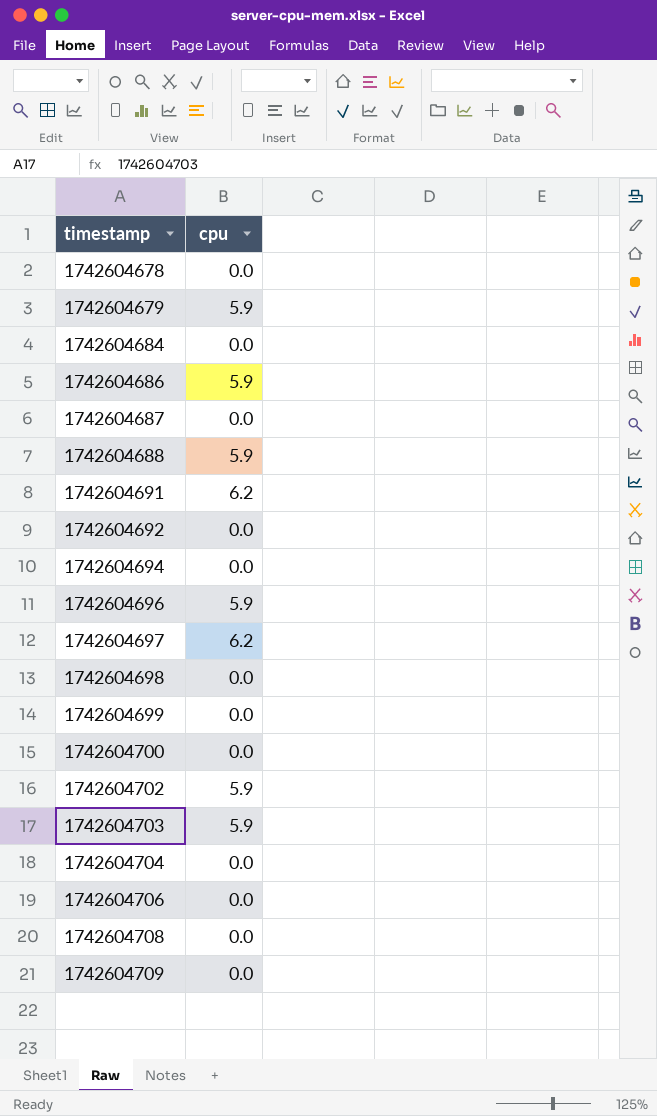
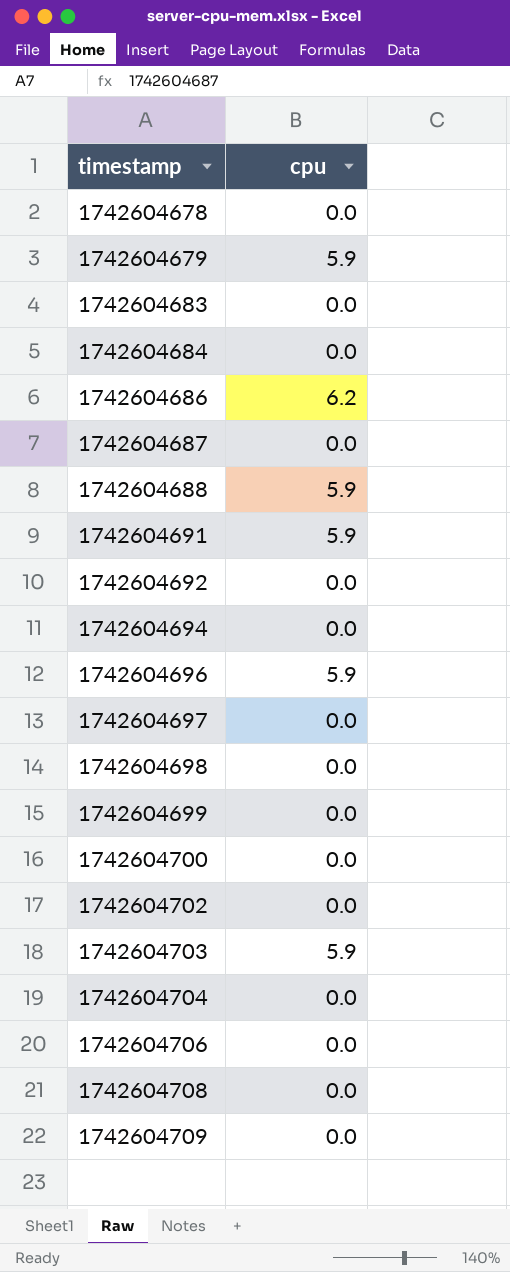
row 1742604683: none -> 0.0
1742604686 | cpu: 5.9 -> 6.2
1742604691 | cpu: 6.2 -> 5.9
1742604697 | cpu: 6.2 -> 0.0
1742604702 | cpu: 5.9 -> 0.0

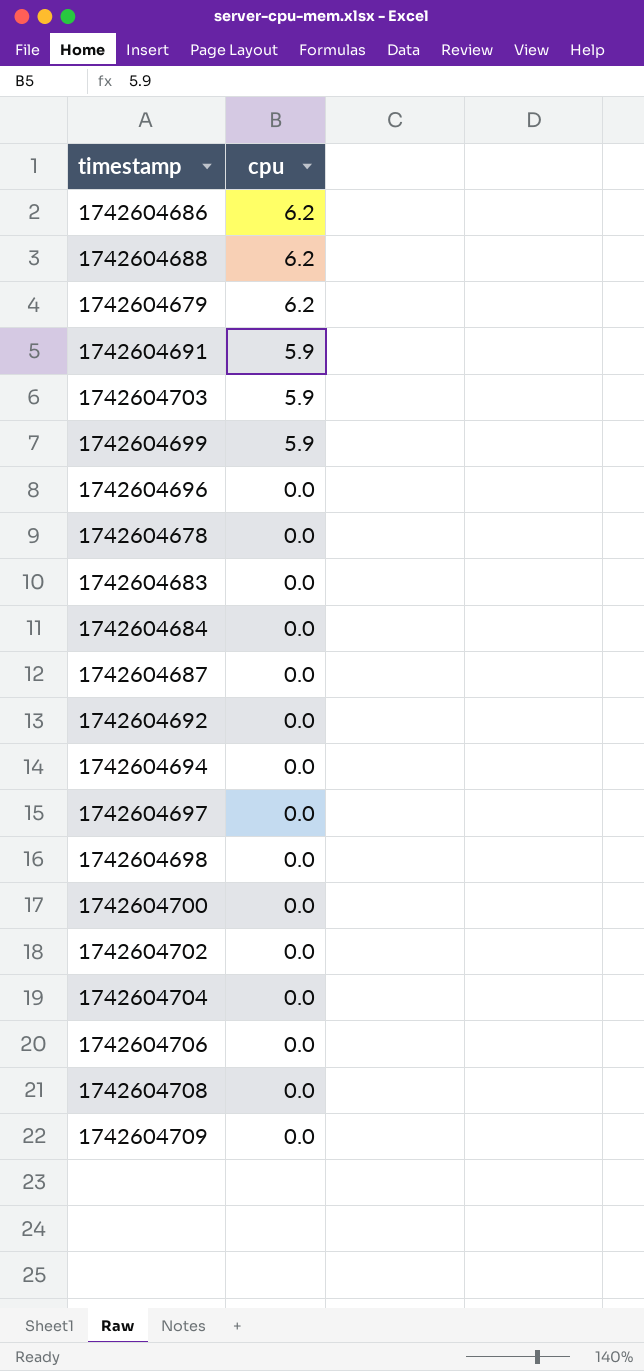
row order: timestamp ascending -> cpu descending
1742604688 | cpu: 5.9 -> 6.2
1742604679 | cpu: 5.9 -> 6.2
1742604699 | cpu: 0.0 -> 5.9
1742604696 | cpu: 5.9 -> 0.0

